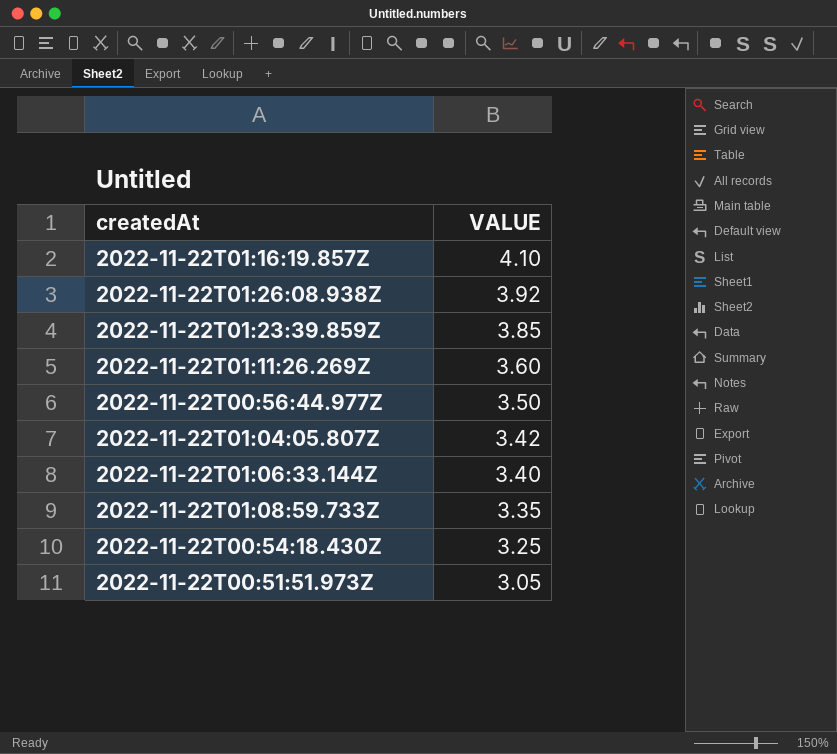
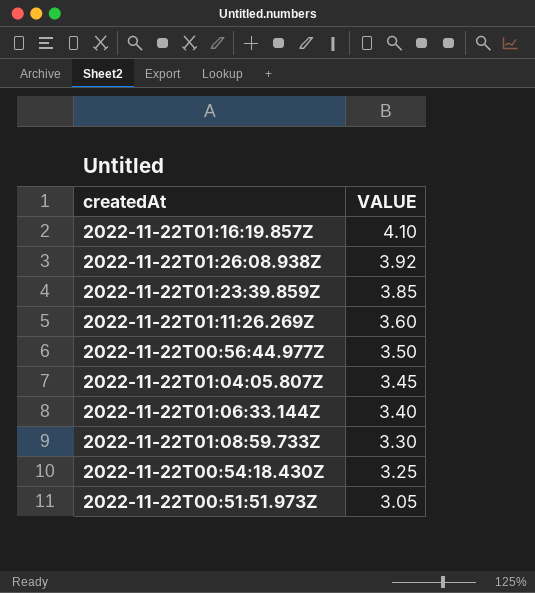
2022-11-22T01:04:05.807Z | VALUE: 3.42 -> 3.45
2022-11-22T01:08:59.733Z | VALUE: 3.35 -> 3.30

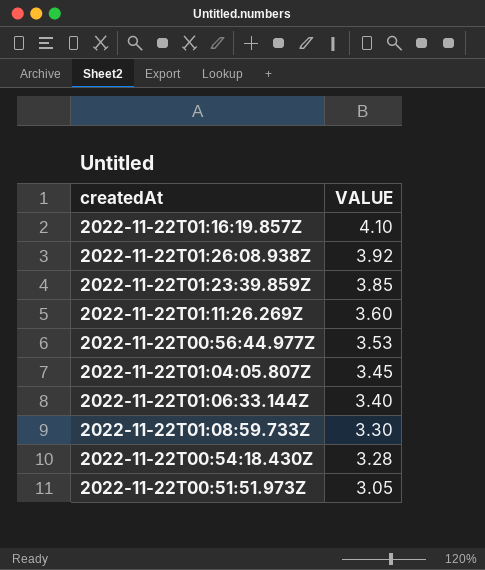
2022-11-22T00:56:44.977Z | VALUE: 3.50 -> 3.53
2022-11-22T00:54:18.430Z | VALUE: 3.25 -> 3.28

